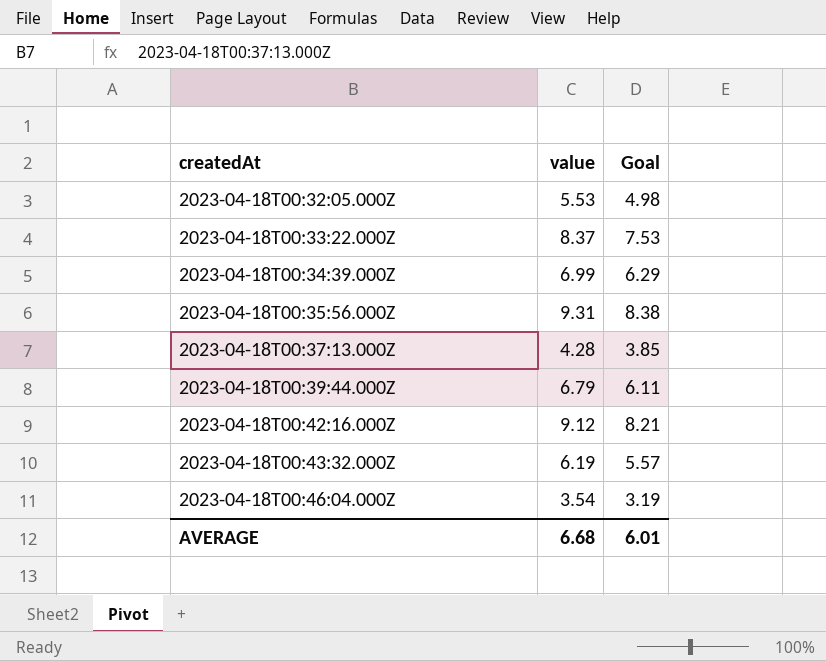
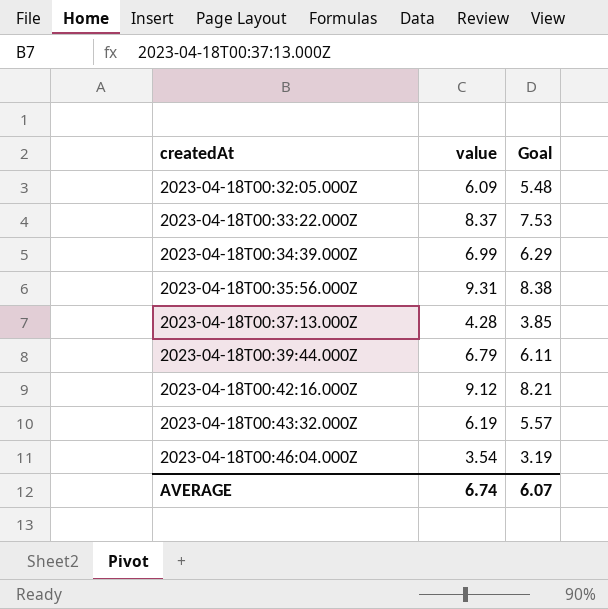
2023-04-18T00:32:05.000Z | value: 5.53 -> 6.09
2023-04-18T00:32:05.000Z | Goal: 4.98 -> 5.48
AVERAGE | value: 6.68 -> 6.74
AVERAGE | Goal: 6.01 -> 6.07

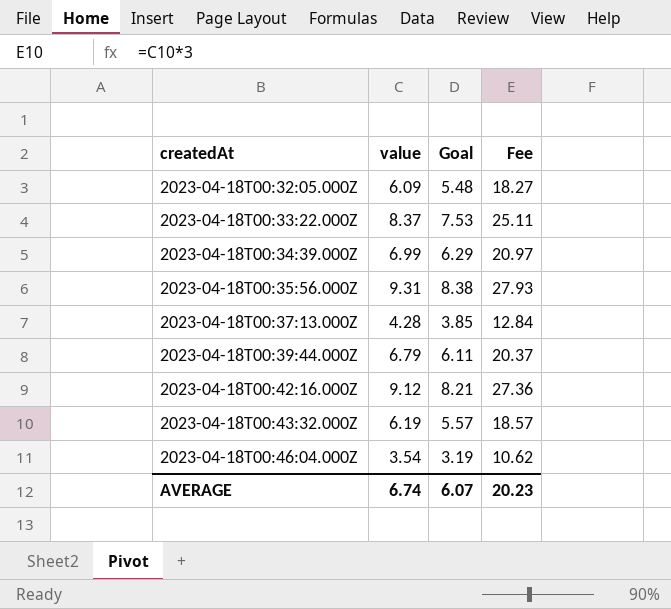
column Fee | formula: none -> [value] * 3

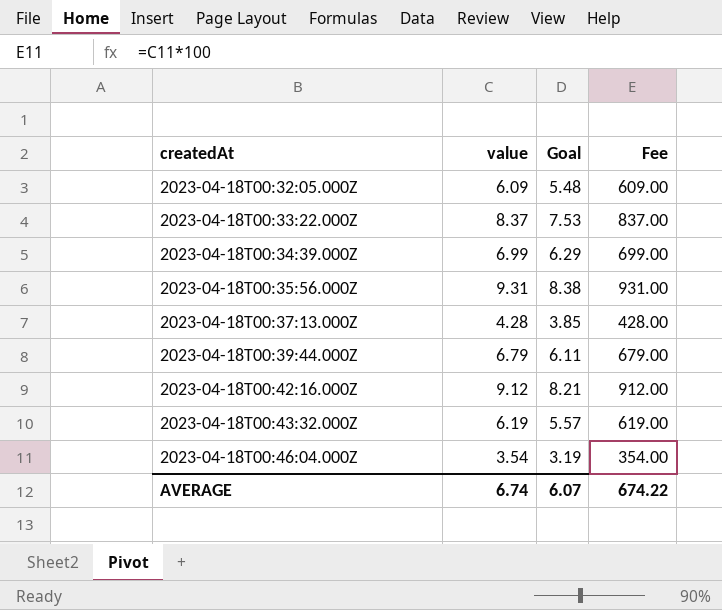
column Fee | formula: [value] * 3 -> [value] * 100
AVERAGE | Fee: 20.23 -> 674.22

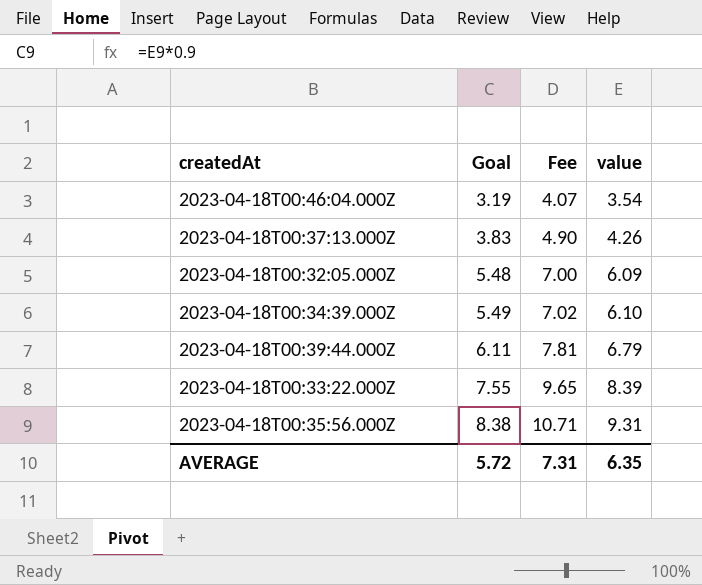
row order: createdAt ascending -> Goal ascending
column Fee | formula: [value] * 100 -> [value] * 1.15
column value | position: 2 -> 4
row 2023-04-18T00:42:16.000Z: 9.12 | 8.21 | 912.00 -> none
row 2023-04-18T00:43:32.000Z: 6.19 | 5.57 | 619.00 -> none
2023-04-18T00:37:13.000Z | Goal: 3.85 -> 3.83
2023-04-18T00:37:13.000Z | value: 4.28 -> 4.26
2023-04-18T00:34:39.000Z | Goal: 6.29 -> 5.49
2023-04-18T00:34:39.000Z | value: 6.99 -> 6.10
2023-04-18T00:33:22.000Z | Goal: 7.53 -> 7.55
2023-04-18T00:33:22.000Z | value: 8.37 -> 8.39
AVERAGE | Goal: 6.07 -> 5.72
AVERAGE | Fee: 674.22 -> 7.31
AVERAGE | value: 6.74 -> 6.35

